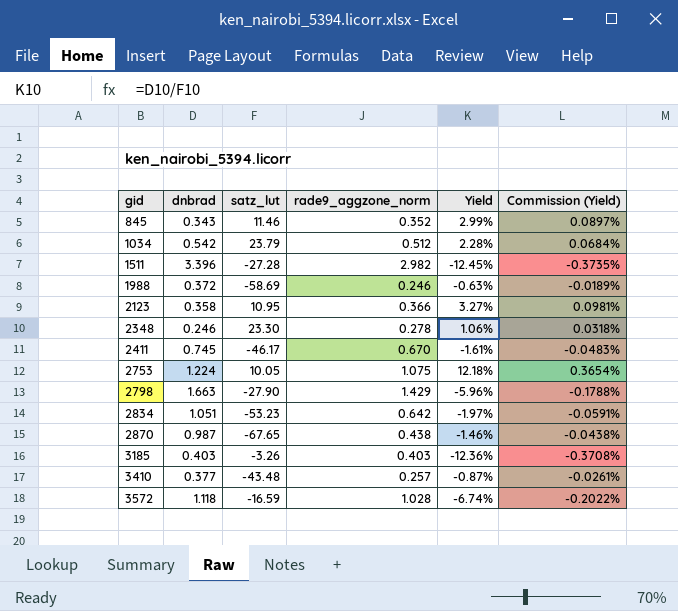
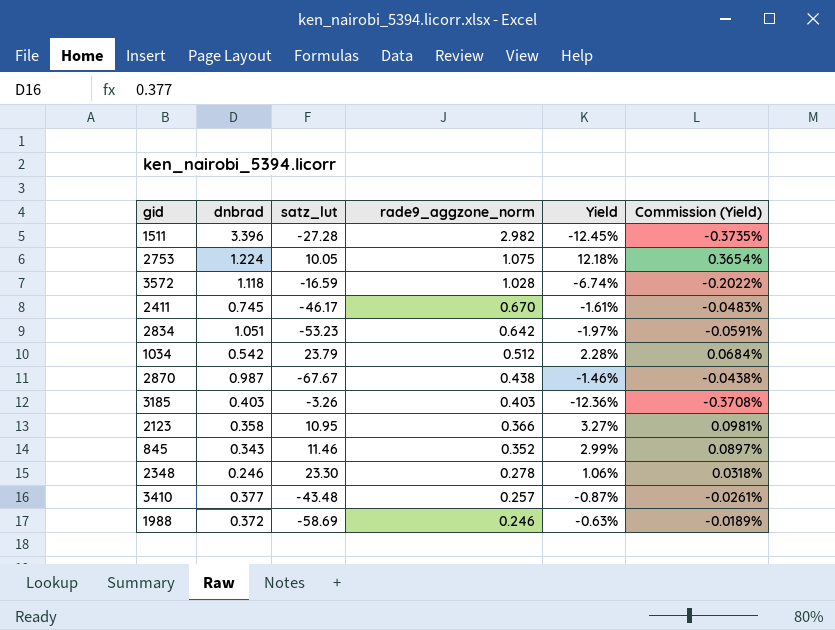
row order: gid ascending -> rade9_aggzone_norm descending
row 2798: 1.663 | -27.90 | 1.429 | -5.96% | -0.1788% -> none
2870 | satz_lut: -67.65 -> -67.67

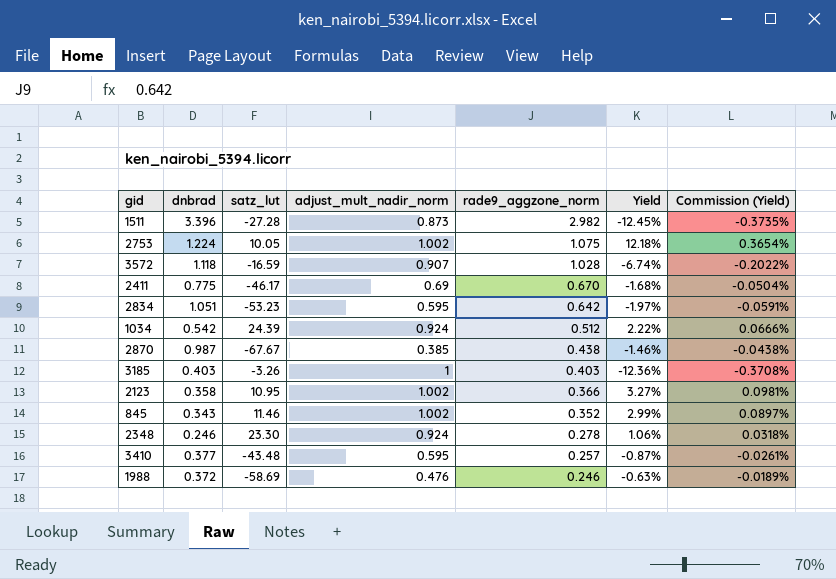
column adjust_mult_nadir_norm | position: none -> 4
2411 | dnbrad: 0.745 -> 0.775
2411 | Yield: -1.61% -> -1.68%
2411 | Commission (Yield): -0.0483% -> -0.0504%
1034 | satz_lut: 23.79 -> 24.39
1034 | Yield: 2.28% -> 2.22%
1034 | Commission (Yield): 0.0684% -> 0.0666%

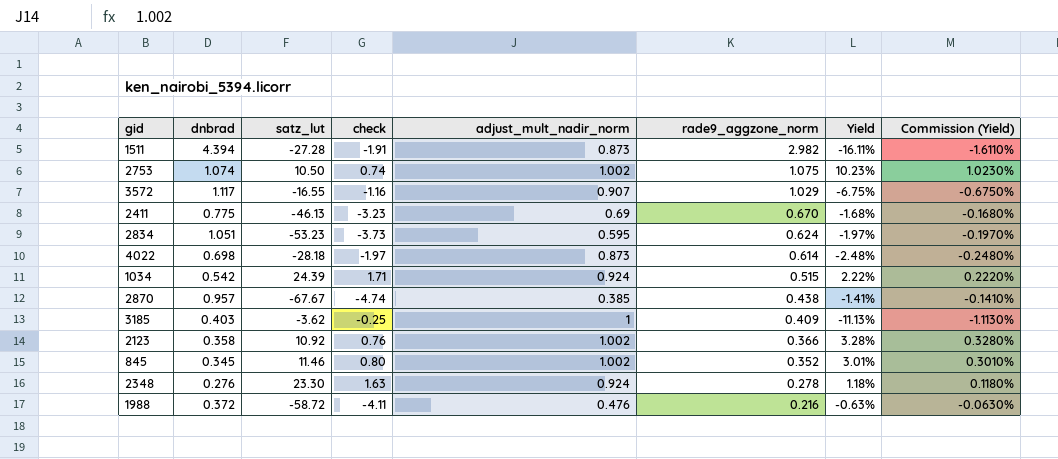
column check | formula: none -> [satz_lut] * 0.07
column Commission (Yield) | formula: [Yield] * 0.03 -> [Yield] * 0.1
row 3410: 0.377 | -43.48 | 0.595 | 0.257 | -0.87% | -0.0261% -> none
1511 | dnbrad: 3.396 -> 4.394
1511 | Yield: -12.45% -> -16.11%
2753 | dnbrad: 1.224 -> 1.074
2753 | satz_lut: 10.05 -> 10.50
2753 | Yield: 12.18% -> 10.23%
3572 | dnbrad: 1.118 -> 1.117
3572 | satz_lut: -16.59 -> -16.55
3572 | rade9_aggzone_norm: 1.028 -> 1.029
3572 | Yield: -6.74% -> -6.75%
2411 | satz_lut: -46.17 -> -46.13
2834 | rade9_aggzone_norm: 0.642 -> 0.624
row 4022: none -> 0.698 | -28.18 | -1.97 | 0.873 | 0.614 | -2.48% | -0.2480%
1034 | rade9_aggzone_norm: 0.512 -> 0.515
2870 | dnbrad: 0.987 -> 0.957
2870 | Yield: -1.46% -> -1.41%
3185 | satz_lut: -3.26 -> -3.62
3185 | rade9_aggzone_norm: 0.403 -> 0.409
3185 | Yield: -12.36% -> -11.13%
2123 | satz_lut: 10.95 -> 10.92
2123 | Yield: 3.27% -> 3.28%
845 | dnbrad: 0.343 -> 0.345
845 | Yield: 2.99% -> 3.01%
2348 | dnbrad: 0.246 -> 0.276
2348 | Yield: 1.06% -> 1.18%
1988 | satz_lut: -58.69 -> -58.72
1988 | rade9_aggzone_norm: 0.246 -> 0.216

